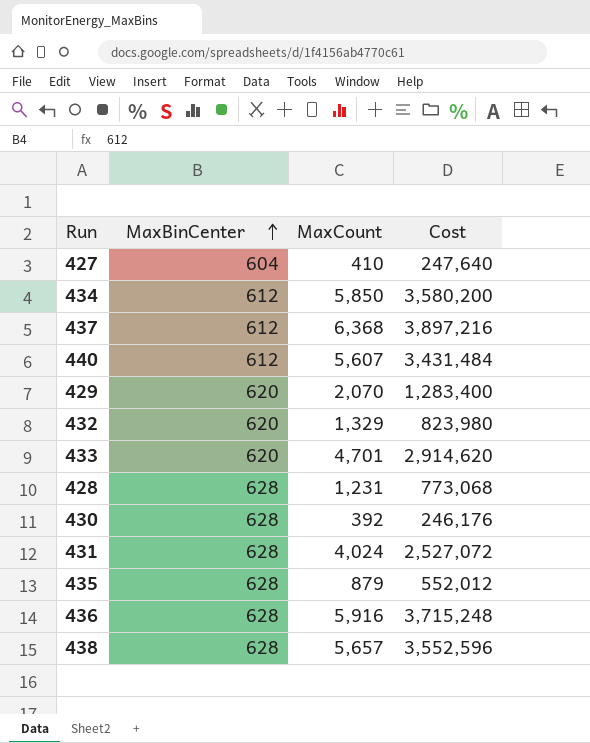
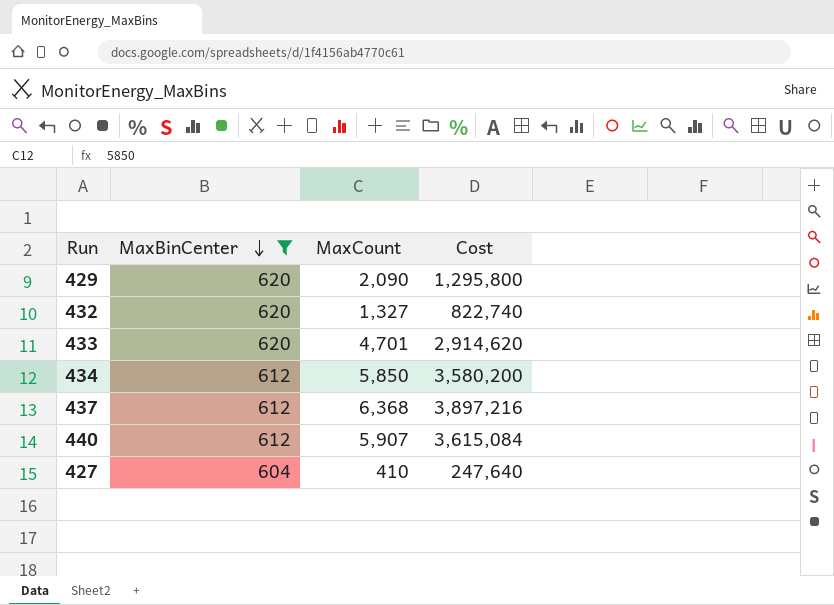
filter: none -> MaxBinCenter != 628
row order: MaxBinCenter ascending -> MaxBinCenter descending
429 | MaxCount: 2,070 -> 2,090
429 | Cost: 1,283,400 -> 1,295,800
432 | MaxCount: 1,329 -> 1,327
432 | Cost: 823,980 -> 822,740
440 | MaxCount: 5,607 -> 5,907
440 | Cost: 3,431,484 -> 3,615,084

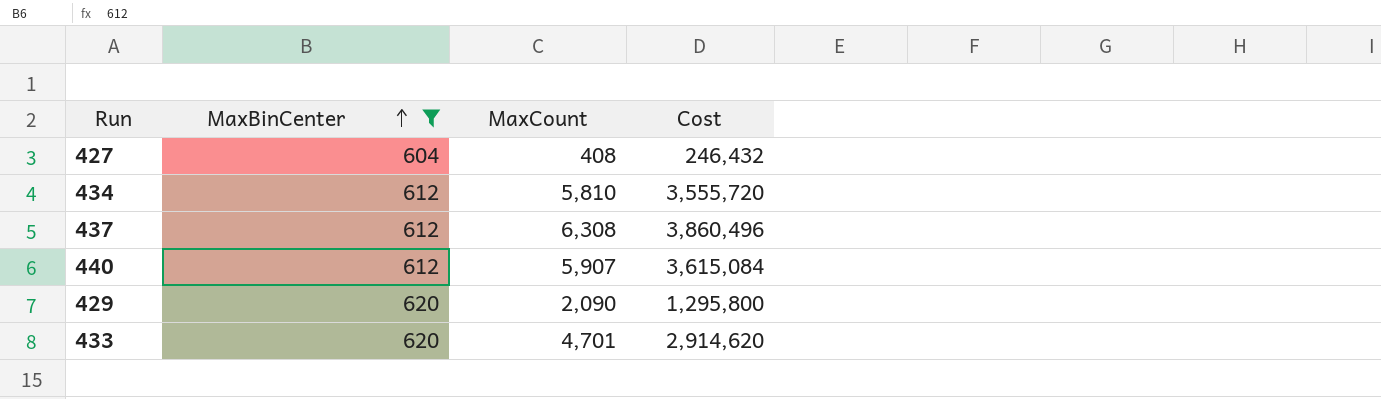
row order: MaxBinCenter descending -> MaxBinCenter ascending
row 432: 620 | 1,327 | 822,740 -> none
427 | MaxCount: 410 -> 408
427 | Cost: 247,640 -> 246,432
434 | MaxCount: 5,850 -> 5,810
434 | Cost: 3,580,200 -> 3,555,720
437 | MaxCount: 6,368 -> 6,308
437 | Cost: 3,897,216 -> 3,860,496

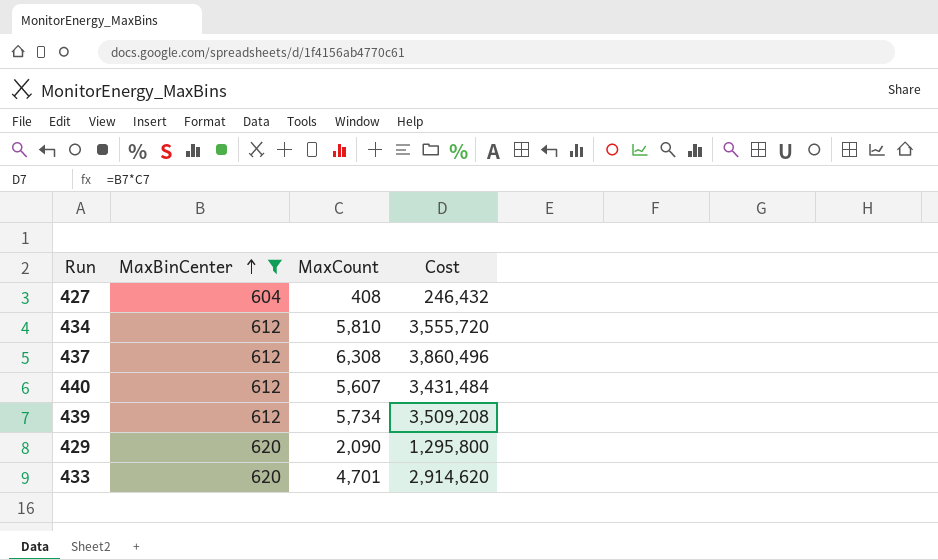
440 | MaxCount: 5,907 -> 5,607
440 | Cost: 3,615,084 -> 3,431,484
row 439: none -> 612 | 5,734 | 3,509,208

